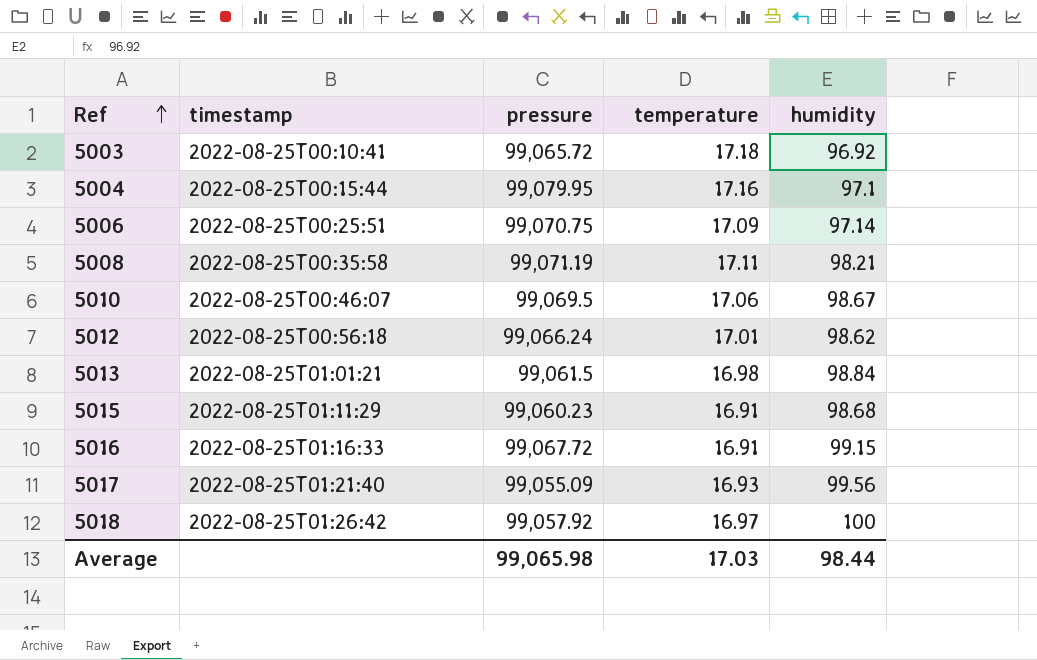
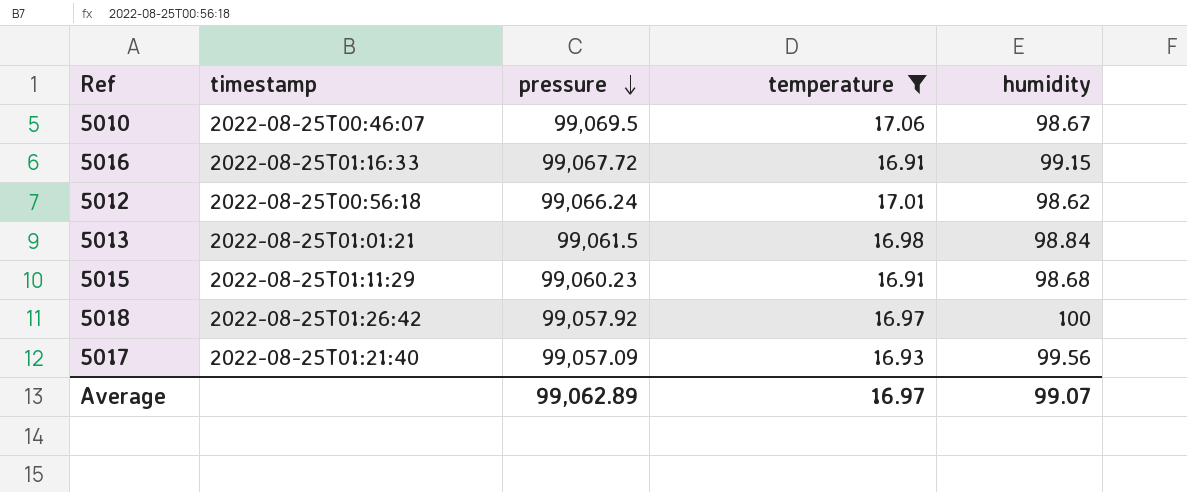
filter: none -> temperature <= 17.06
row order: Ref ascending -> pressure descending
5017 | pressure: 99,055.09 -> 99,057.09
Average | pressure: 99,065.98 -> 99,062.89
Average | temperature: 17.03 -> 16.97
Average | humidity: 98.44 -> 99.07

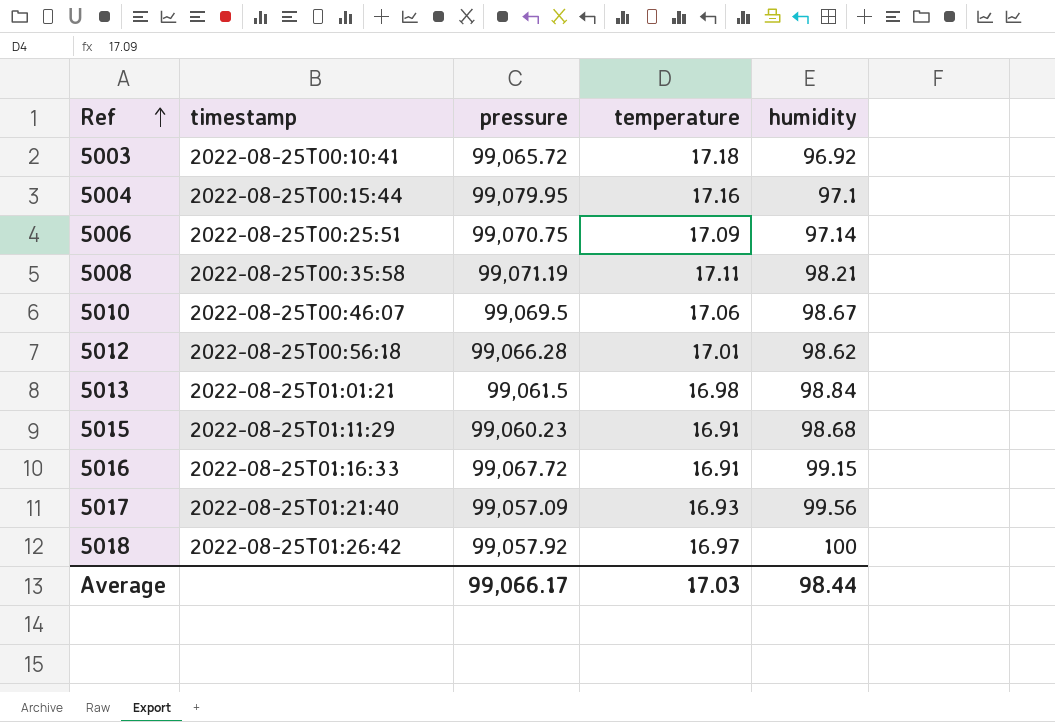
filter: temperature <= 17.06 -> none
row order: pressure descending -> Ref ascending
5012 | pressure: 99,066.24 -> 99,066.28
Average | pressure: 99,062.89 -> 99,066.17
Average | temperature: 16.97 -> 17.03
Average | humidity: 99.07 -> 98.44

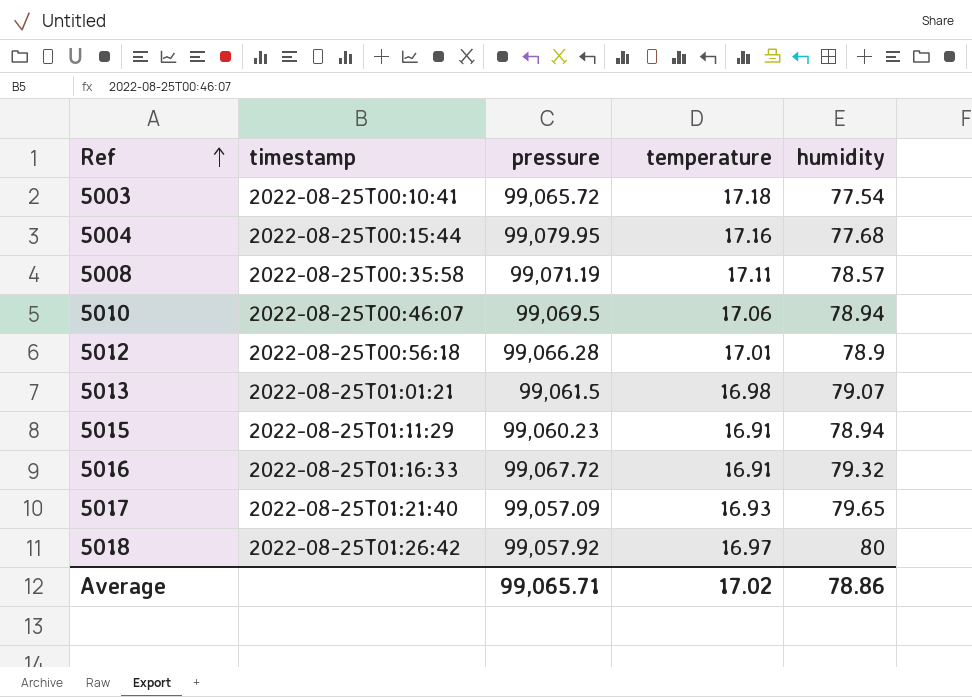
row 5006: 2022-08-25T00:25:51 | 99,070.75 | 17.09 | 97.14 -> none
5003 | humidity: 96.92 -> 77.54
5004 | humidity: 97.1 -> 77.68
5008 | humidity: 98.21 -> 78.57
5010 | humidity: 98.67 -> 78.94
5012 | humidity: 98.62 -> 78.9
5013 | humidity: 98.84 -> 79.07
5015 | humidity: 98.68 -> 78.94
5016 | humidity: 99.15 -> 79.32
5017 | humidity: 99.56 -> 79.65
5018 | humidity: 100 -> 80
Average | pressure: 99,066.17 -> 99,065.71
Average | temperature: 17.03 -> 17.02
Average | humidity: 98.44 -> 78.86

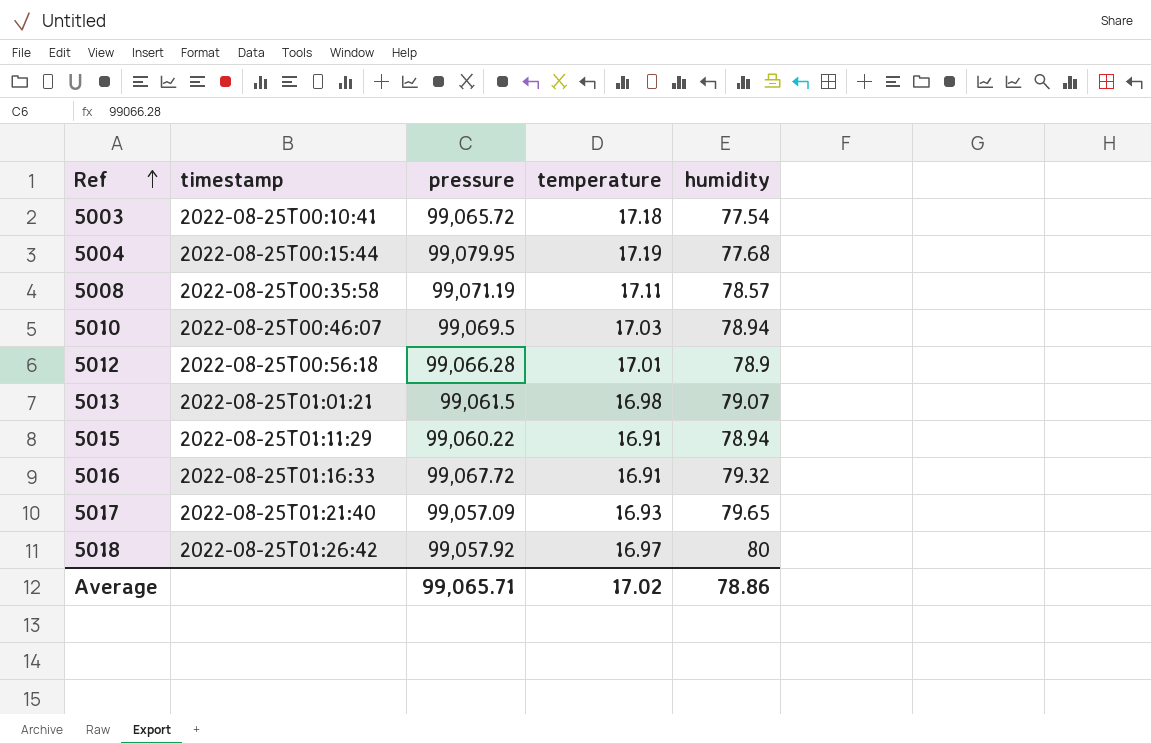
5004 | temperature: 17.16 -> 17.19
5010 | temperature: 17.06 -> 17.03
5015 | pressure: 99,060.23 -> 99,060.22

